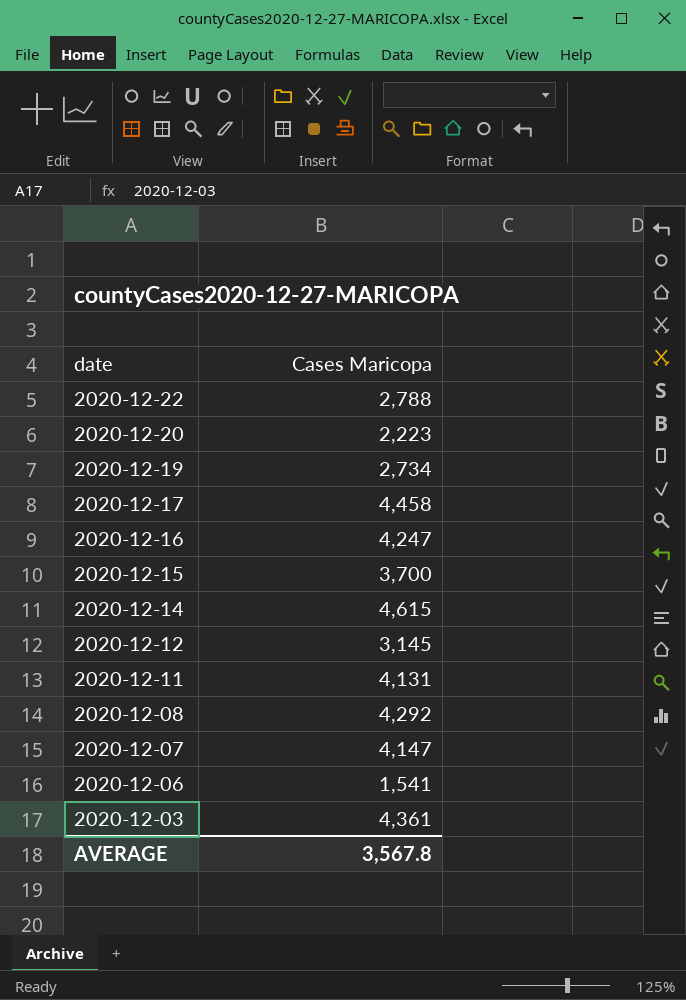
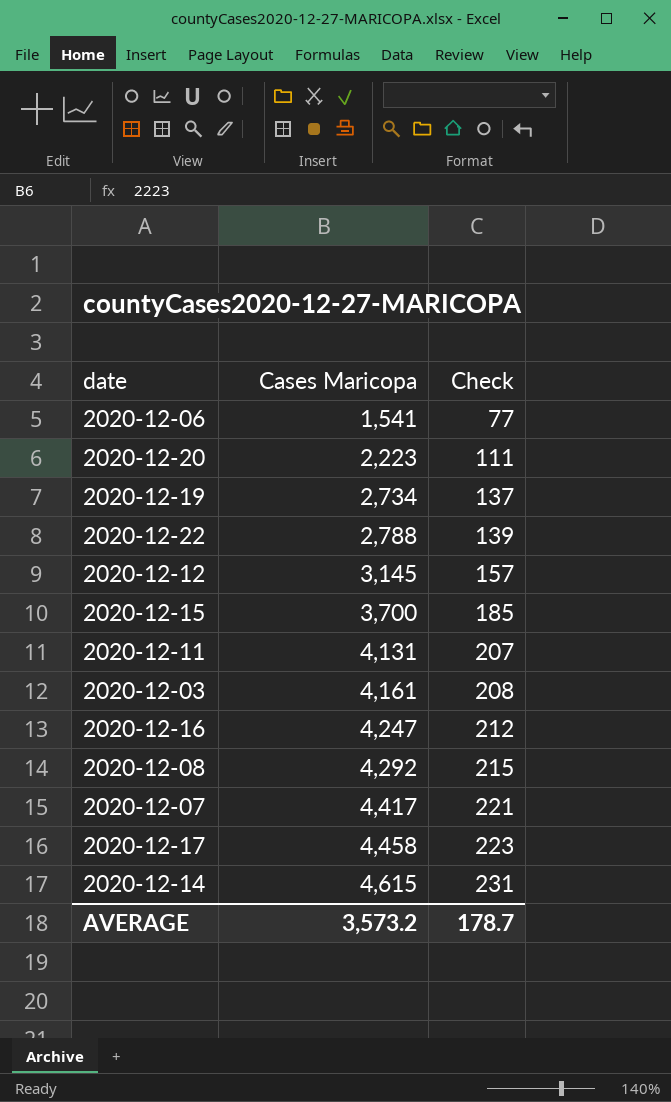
row order: date descending -> Cases Maricopa ascending
column Check | formula: none -> [Cases Maricopa] * 0.05
2020-12-03 | Cases Maricopa: 4,361 -> 4,161
2020-12-07 | Cases Maricopa: 4,147 -> 4,417
AVERAGE | Cases Maricopa: 3,567.8 -> 3,573.2

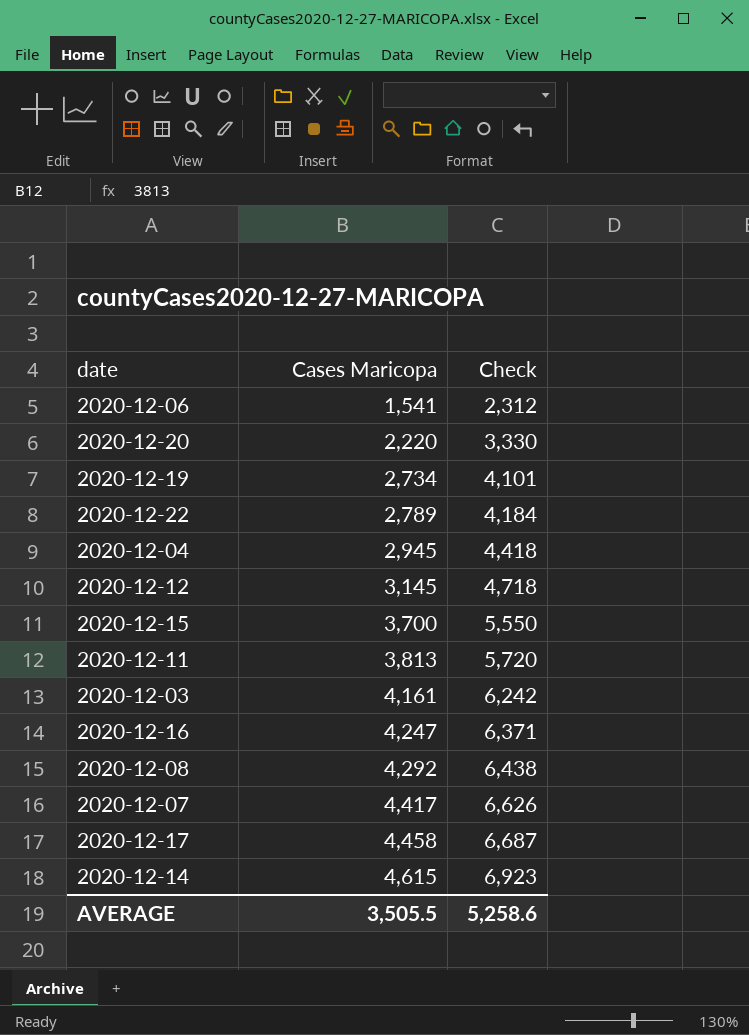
column Check | formula: [Cases Maricopa] * 0.05 -> [Cases Maricopa] * 1.5
2020-12-20 | Cases Maricopa: 2,223 -> 2,220
2020-12-22 | Cases Maricopa: 2,788 -> 2,789
row 2020-12-04: none -> 2,945 | 4,418
2020-12-11 | Cases Maricopa: 4,131 -> 3,813
AVERAGE | Cases Maricopa: 3,573.2 -> 3,505.5
AVERAGE | Check: 178.7 -> 5,258.6

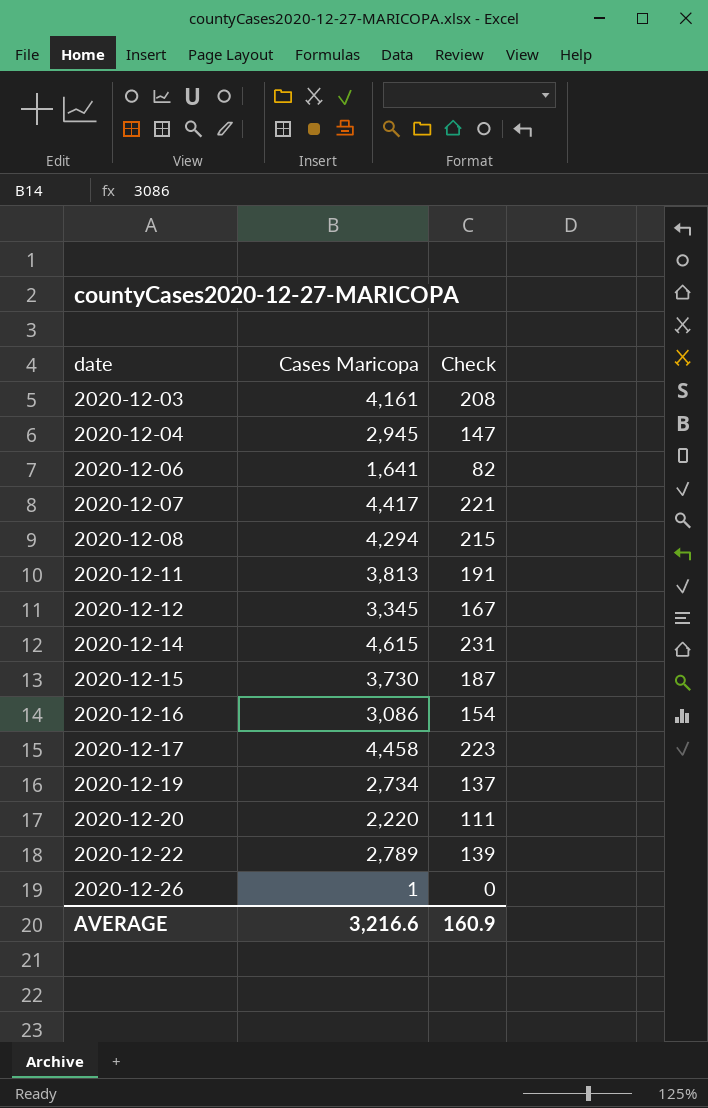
row order: Cases Maricopa ascending -> date ascending
column Check | formula: [Cases Maricopa] * 1.5 -> [Cases Maricopa] * 0.05
2020-12-06 | Cases Maricopa: 1,541 -> 1,641
2020-12-08 | Cases Maricopa: 4,292 -> 4,294
2020-12-12 | Cases Maricopa: 3,145 -> 3,345
2020-12-15 | Cases Maricopa: 3,700 -> 3,730
2020-12-16 | Cases Maricopa: 4,247 -> 3,086
row 2020-12-26: none -> 1 | 0
AVERAGE | Cases Maricopa: 3,505.5 -> 3,216.6
AVERAGE | Check: 5,258.6 -> 160.9

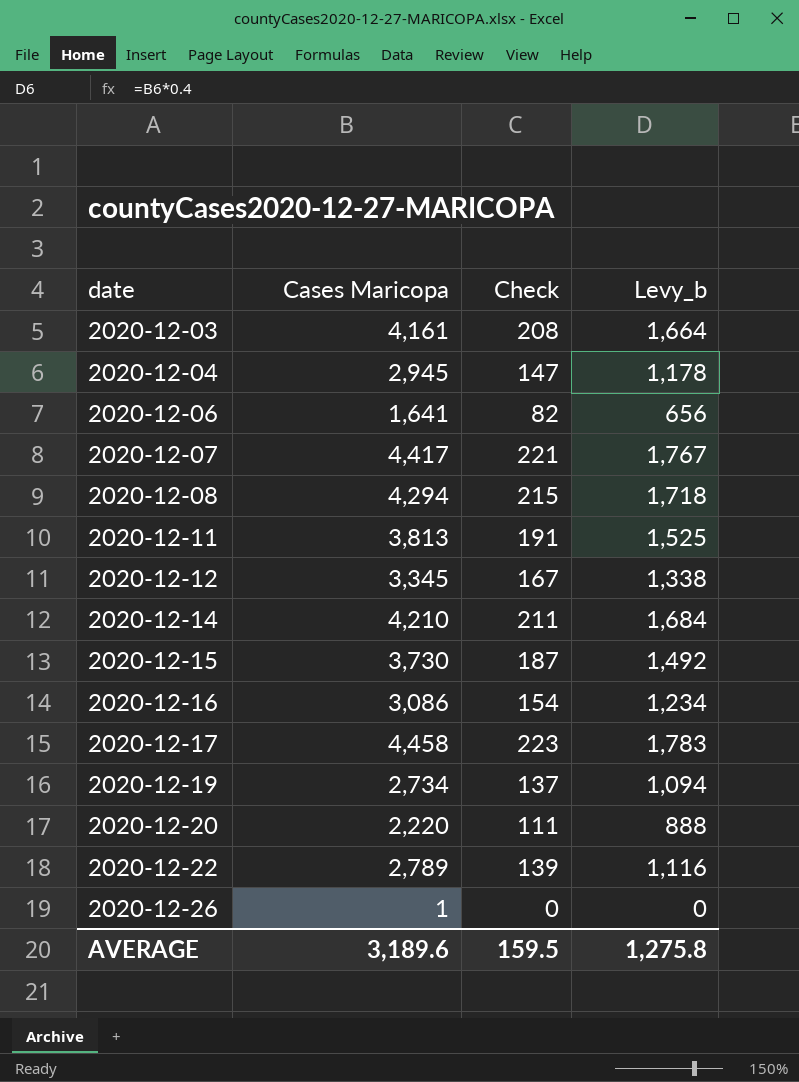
column Levy_b | formula: none -> [Cases Maricopa] * 0.4
2020-12-14 | Cases Maricopa: 4,615 -> 4,210
2020-12-14 | Check: 231 -> 211
AVERAGE | Cases Maricopa: 3,216.6 -> 3,189.6
AVERAGE | Check: 160.9 -> 159.5

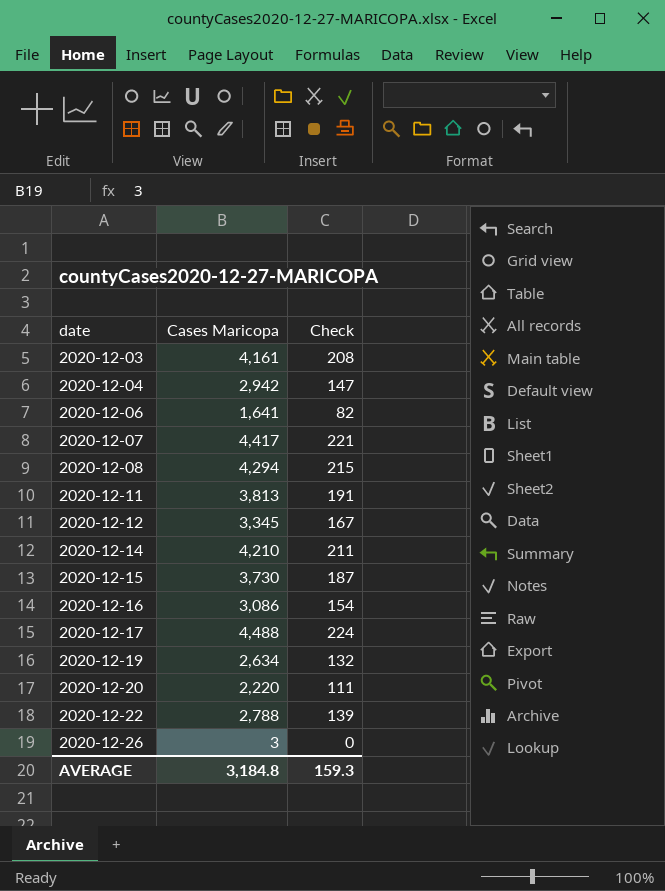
column Levy_b | formula: [Cases Maricopa] * 0.4 -> none
2020-12-04 | Cases Maricopa: 2,945 -> 2,942
2020-12-17 | Cases Maricopa: 4,458 -> 4,488
2020-12-17 | Check: 223 -> 224
2020-12-19 | Cases Maricopa: 2,734 -> 2,634
2020-12-19 | Check: 137 -> 132
2020-12-22 | Cases Maricopa: 2,789 -> 2,788
2020-12-26 | Cases Maricopa: 1 -> 3
AVERAGE | Cases Maricopa: 3,189.6 -> 3,184.8
AVERAGE | Check: 159.5 -> 159.3

